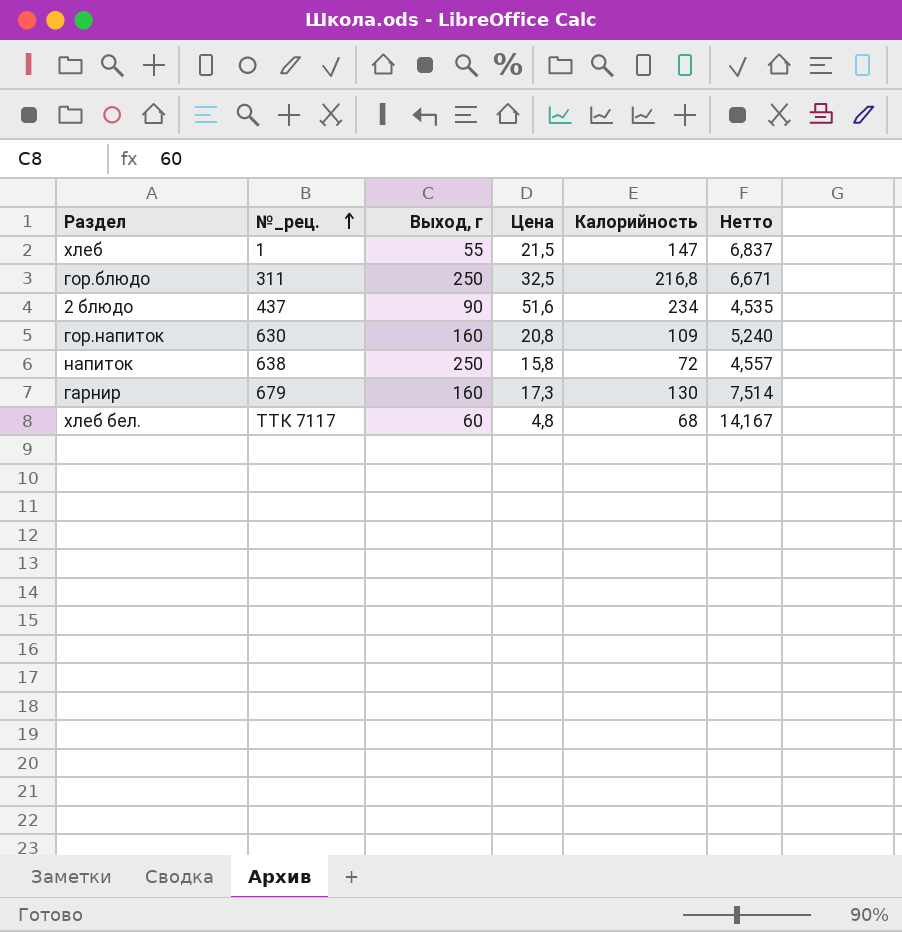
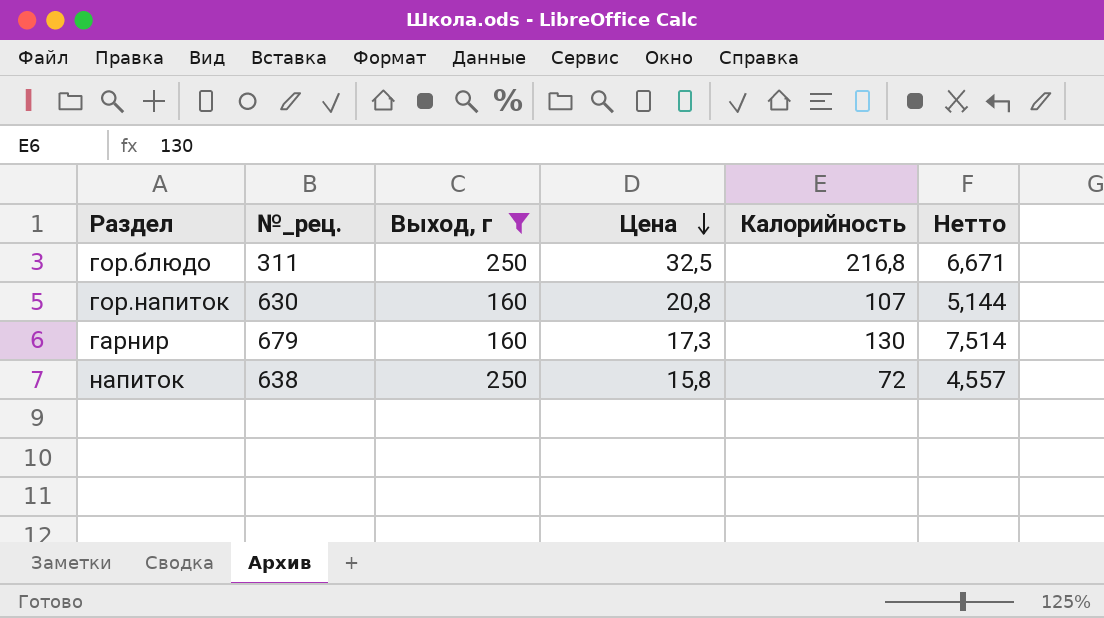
filter: none -> Выход, г >= 160
row order: №_рец. ascending -> Цена descending
гор.напиток | Калорийность: 109 -> 107
гор.напиток | Нетто: 5,240 -> 5,144

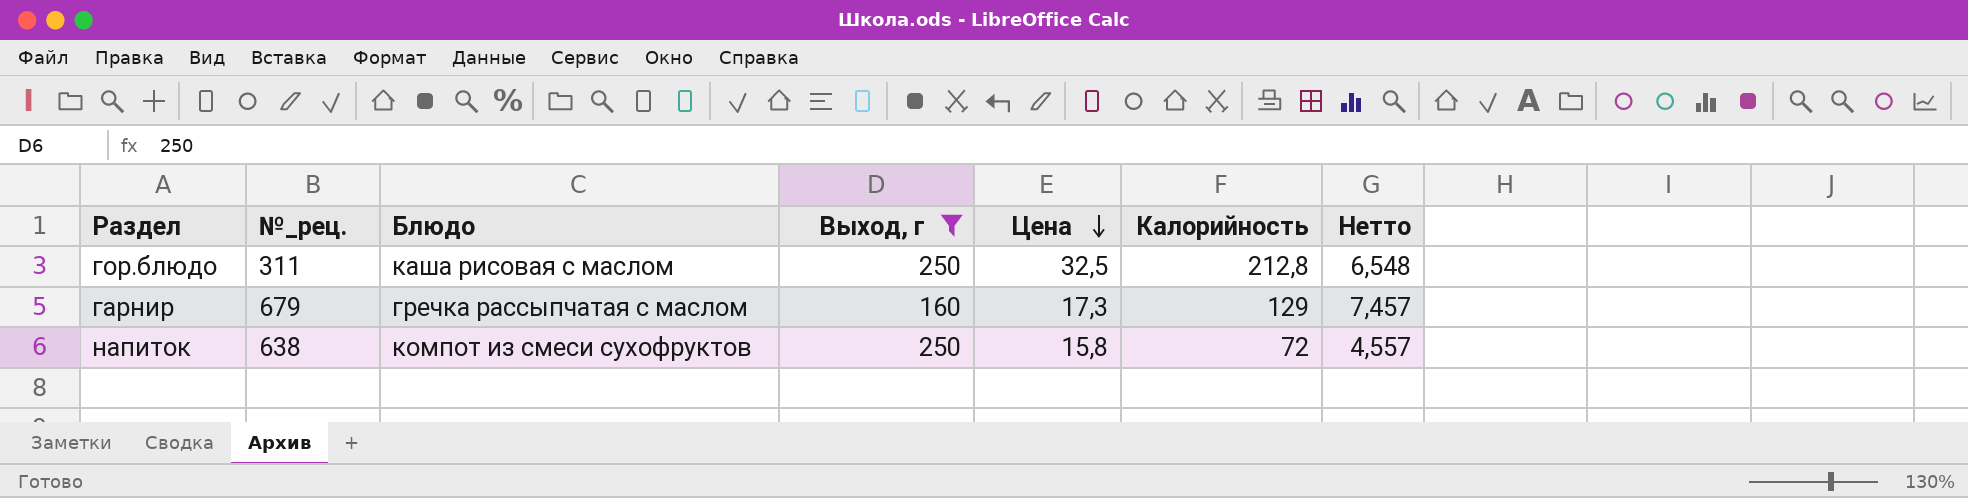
column Блюдо | position: none -> 3
row гор.напиток: 630 | 160 | 20,8 | 107 | 5,144 -> none
гор.блюдо | Калорийность: 216,8 -> 212,8
гор.блюдо | Нетто: 6,671 -> 6,548
гарнир | Калорийность: 130 -> 129
гарнир | Нетто: 7,514 -> 7,457

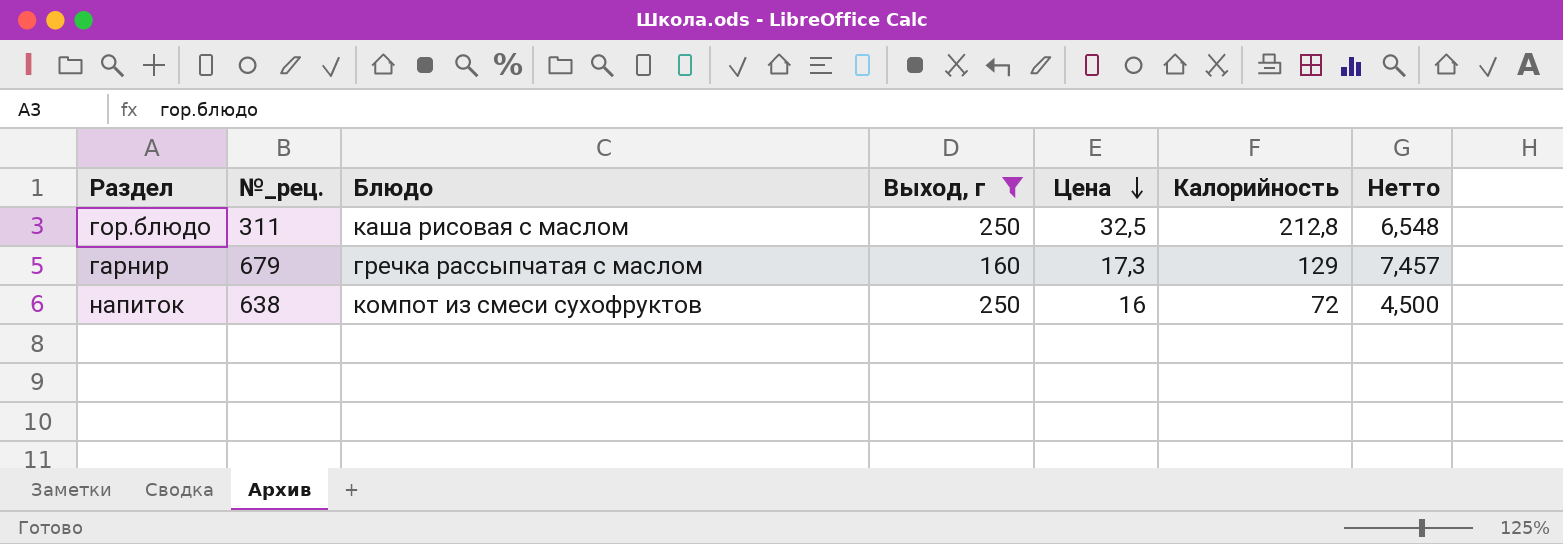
напиток | Цена: 15,8 -> 16
напиток | Нетто: 4,557 -> 4,500

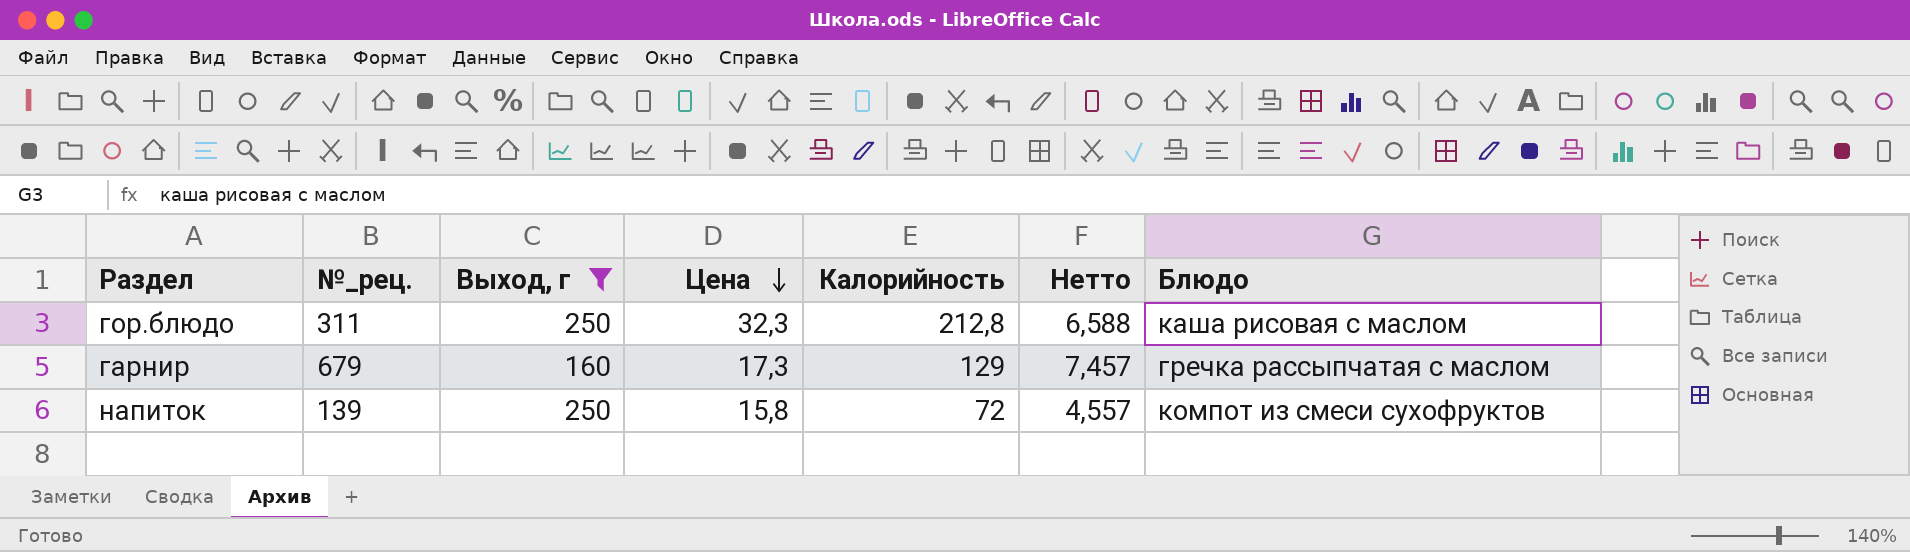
column Блюдо | position: 3 -> 7
гор.блюдо | Цена: 32,5 -> 32,3
гор.блюдо | Нетто: 6,548 -> 6,588
напиток | №_рец.: 638 -> 139
напиток | Цена: 16 -> 15,8
напиток | Нетто: 4,500 -> 4,557

